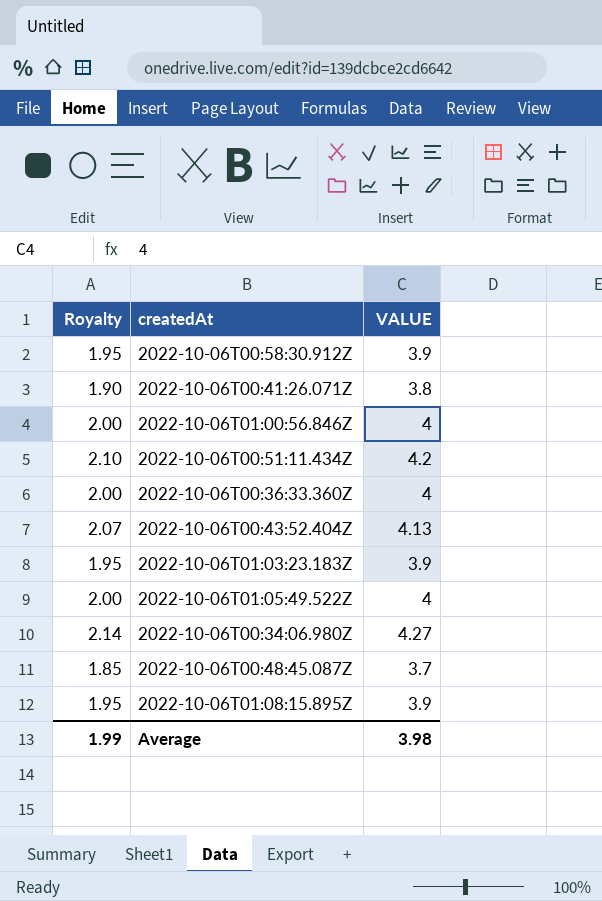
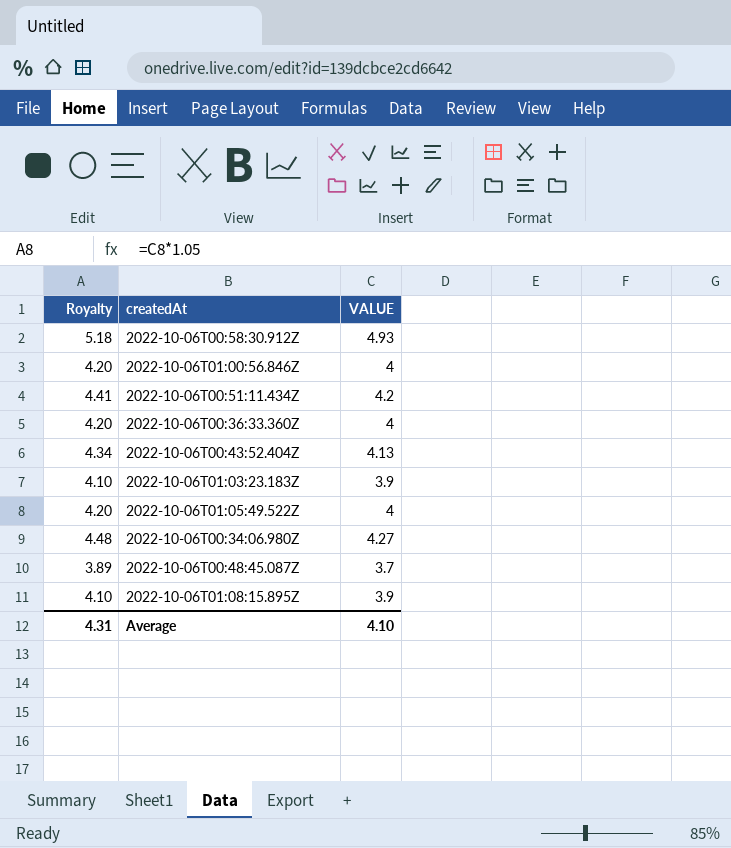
column Royalty | formula: [VALUE] * 0.5 -> [VALUE] * 1.05
row 2022-10-06T00:41:26.071Z: 1.90 | 3.8 -> none
2022-10-06T00:58:30.912Z | VALUE: 3.9 -> 4.93
Average | Royalty: 1.99 -> 4.31
Average | VALUE: 3.98 -> 4.10

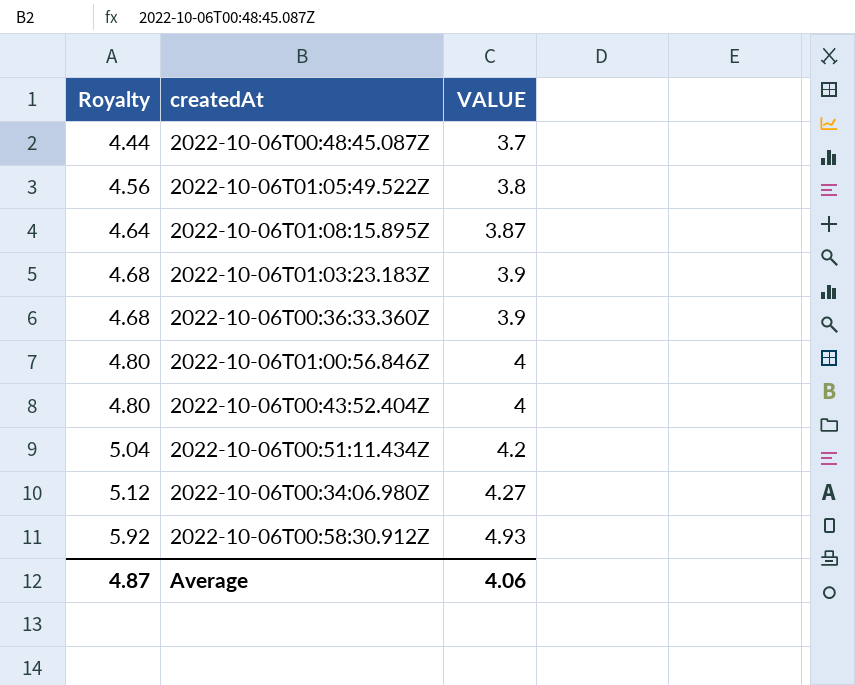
row order: none -> Royalty ascending
column Royalty | formula: [VALUE] * 1.05 -> [VALUE] * 1.2
2022-10-06T01:05:49.522Z | VALUE: 4 -> 3.8
2022-10-06T01:08:15.895Z | VALUE: 3.9 -> 3.87
2022-10-06T00:36:33.360Z | VALUE: 4 -> 3.9
2022-10-06T00:43:52.404Z | VALUE: 4.13 -> 4
Average | Royalty: 4.31 -> 4.87
Average | VALUE: 4.10 -> 4.06

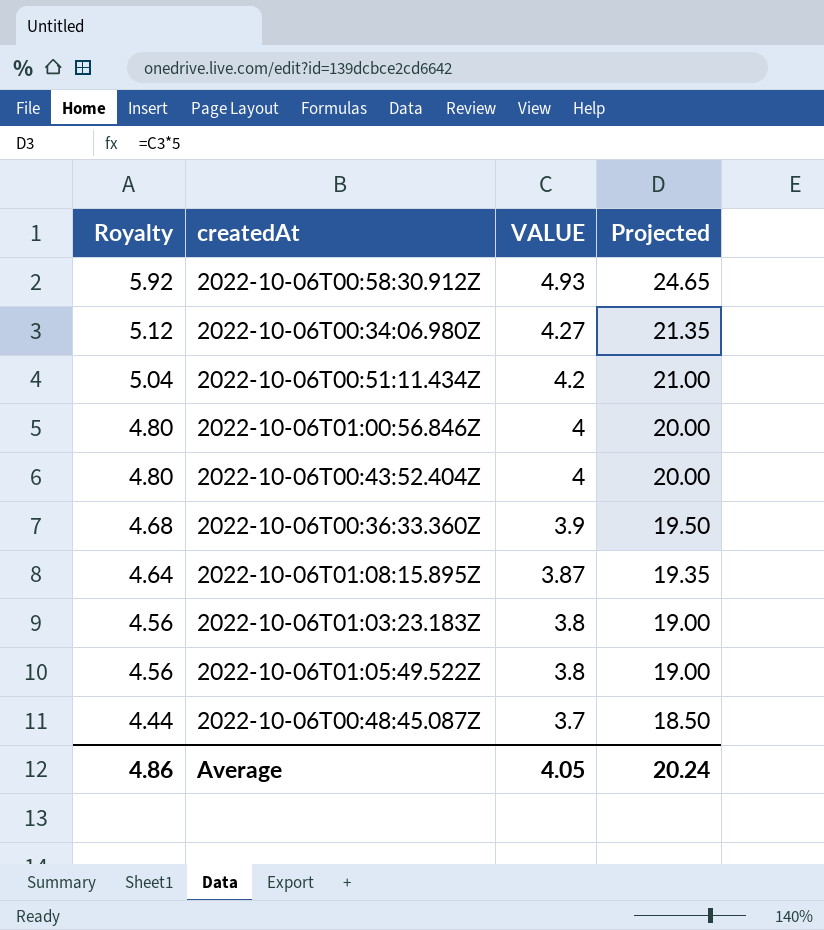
row order: Royalty ascending -> Royalty descending
column Projected | formula: none -> [VALUE] * 5
2022-10-06T01:03:23.183Z | Royalty: 4.68 -> 4.56
2022-10-06T01:03:23.183Z | VALUE: 3.9 -> 3.8
Average | Royalty: 4.87 -> 4.86
Average | VALUE: 4.06 -> 4.05

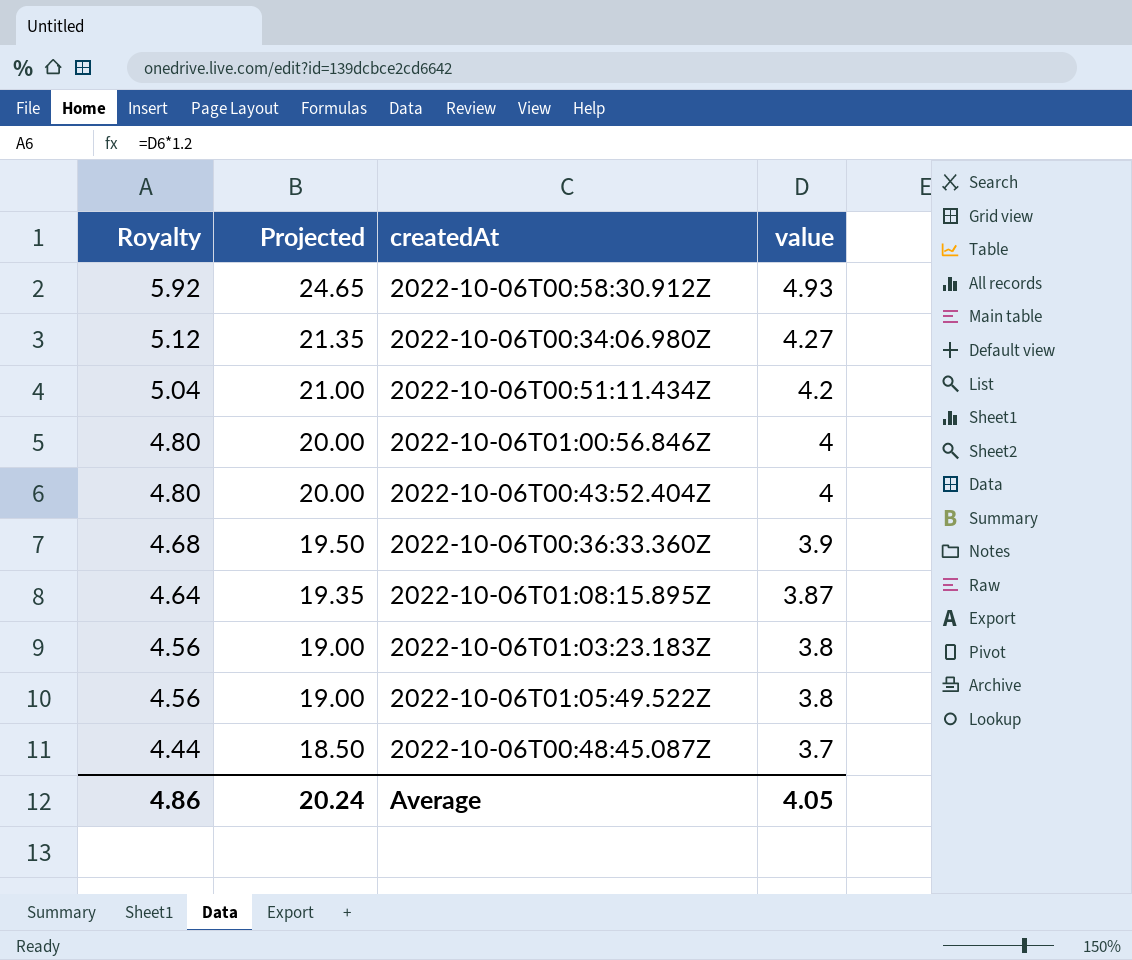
column Projected | position: 4 -> 2
column name: VALUE -> value

